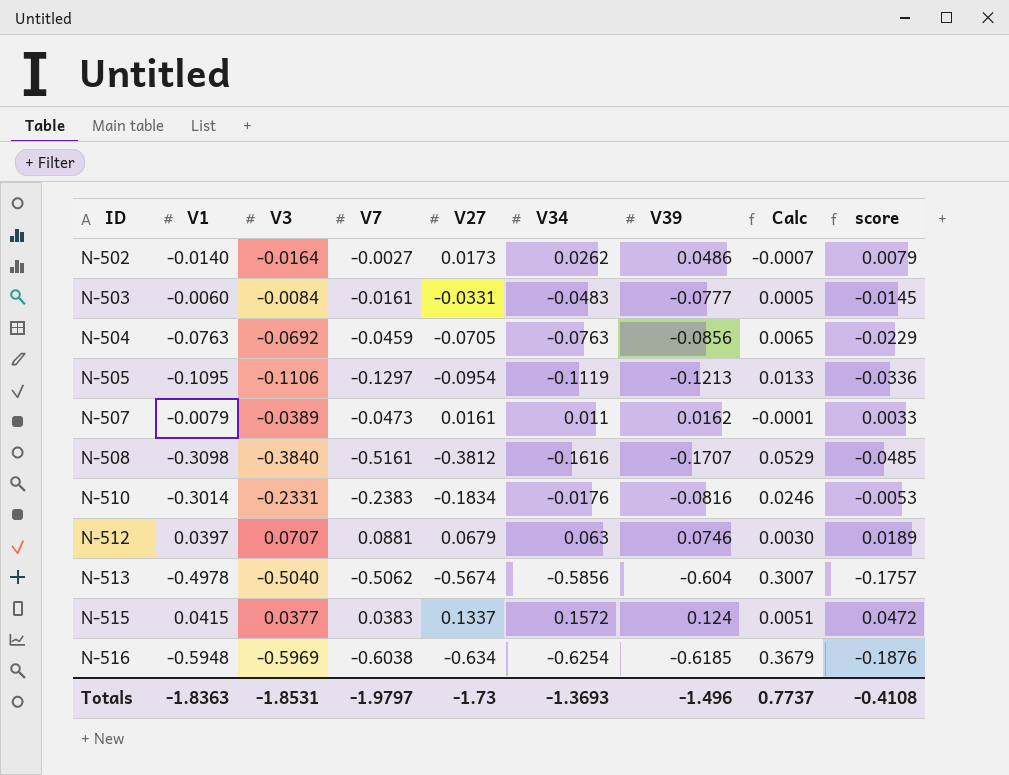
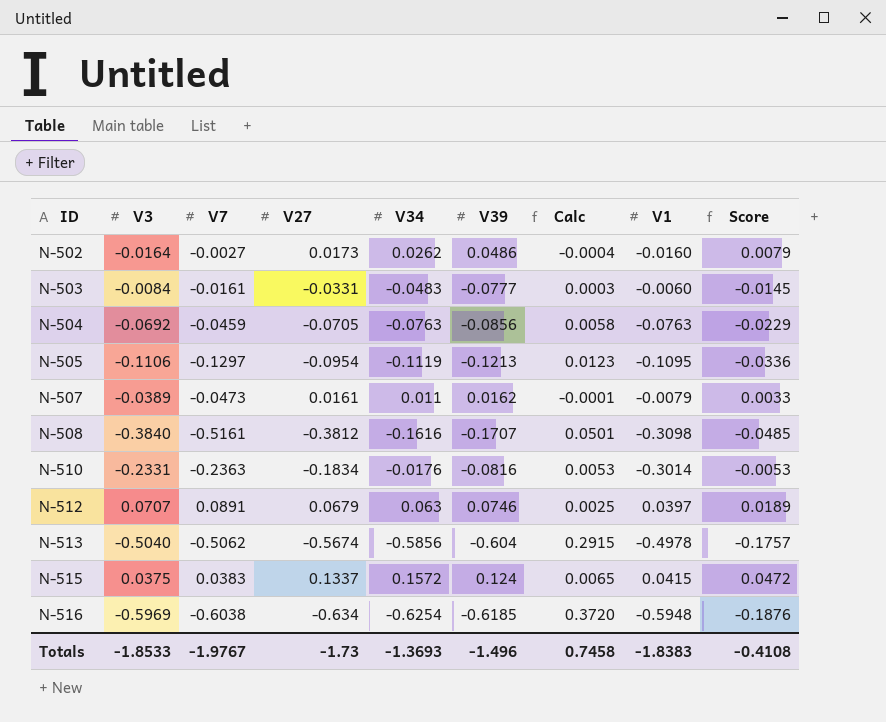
column Calc | formula: [V1] * [V39] -> [V34] * [V1]
column V1 | position: 2 -> 8
column name: score -> Score
N-502 | V1: -0.0140 -> -0.0160
N-510 | V7: -0.2383 -> -0.2363
N-512 | V7: 0.0881 -> 0.0891
N-515 | V3: 0.0377 -> 0.0375
Totals | V3: -1.8531 -> -1.8533
Totals | V7: -1.9797 -> -1.9767
Totals | Calc: 0.7737 -> 0.7458
Totals | V1: -1.8363 -> -1.8383

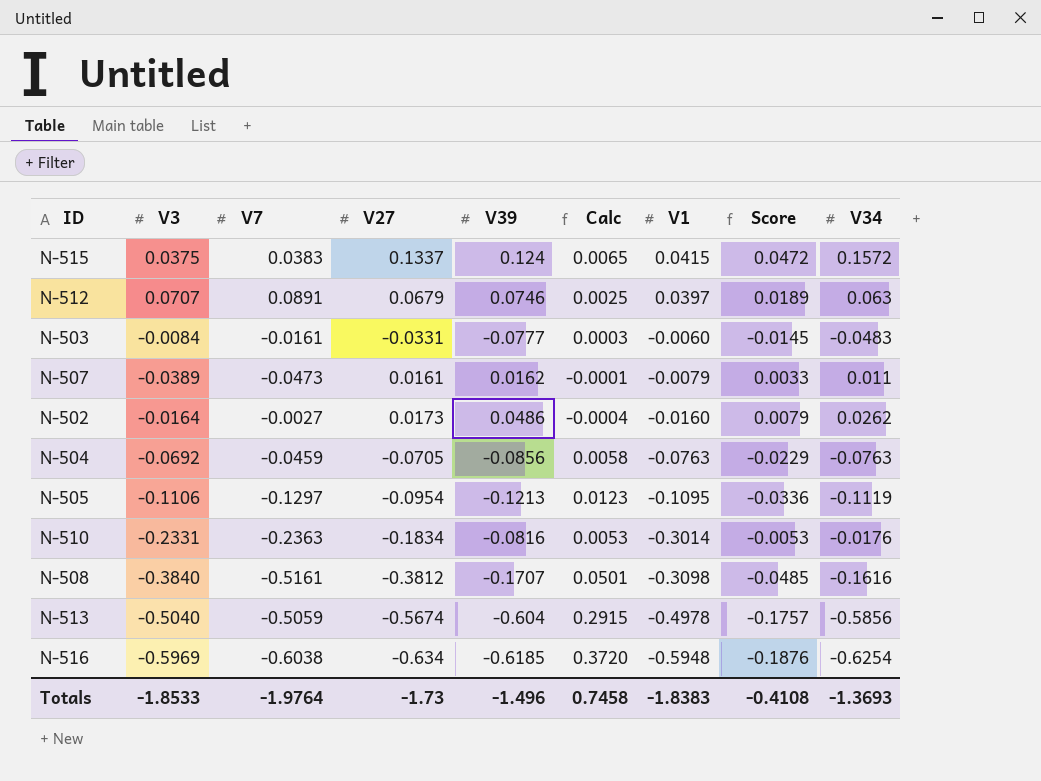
row order: ID ascending -> V1 descending
column V34 | position: 5 -> 9
N-513 | V7: -0.5062 -> -0.5059
Totals | V7: -1.9767 -> -1.9764

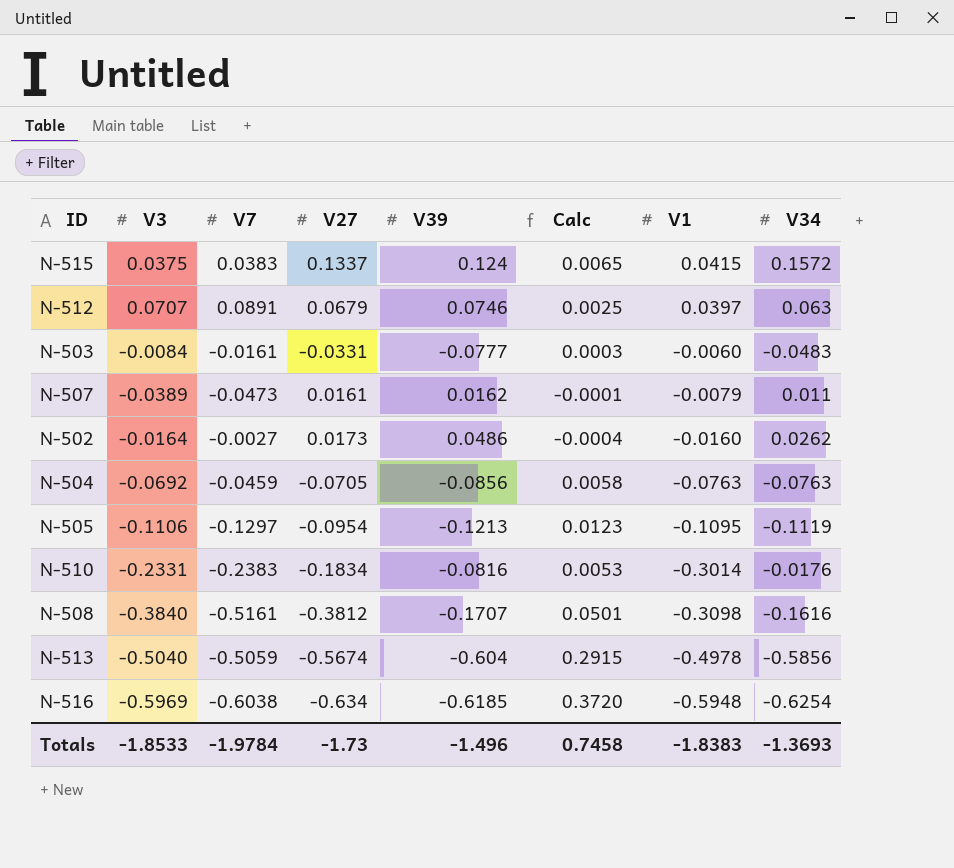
column Score | formula: [V34] * 0.3 -> none
N-510 | V7: -0.2363 -> -0.2383
Totals | V7: -1.9764 -> -1.9784

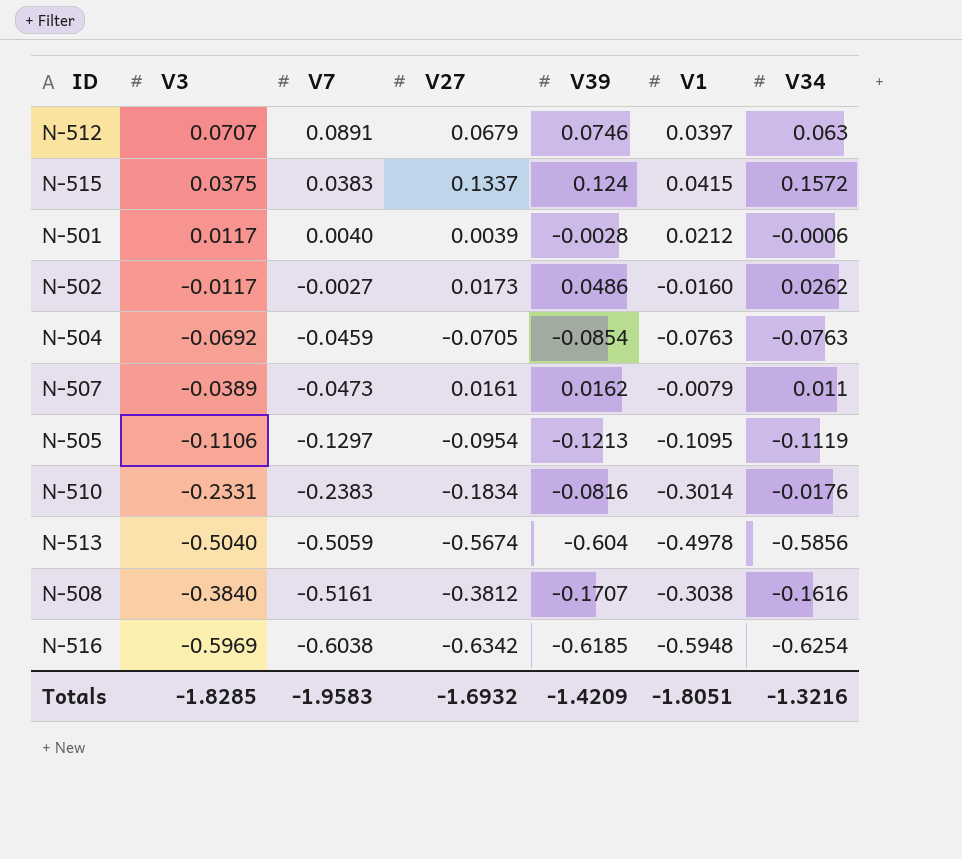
row order: V1 descending -> V7 descending
column Calc | formula: [V1] * [V34] -> none
row N-503: -0.0084 | -0.0161 | -0.0331 | -0.0777 | 0.0003 | -0.0060 | -0.0483 -> none
row N-501: none -> 0.0117 | 0.0040 | 0.0039 | -0.0028 | 0.0212 | -0.0006
N-502 | V3: -0.0164 -> -0.0117
N-504 | V39: -0.0856 -> -0.0854
N-508 | V1: -0.3098 -> -0.3038
N-516 | V27: -0.634 -> -0.6342
Totals | V3: -1.8533 -> -1.8285
Totals | V7: -1.9784 -> -1.9583
Totals | V27: -1.73 -> -1.6932
Totals | V39: -1.496 -> -1.4209
Totals | V1: -1.8383 -> -1.8051
Totals | V34: -1.3693 -> -1.3216

